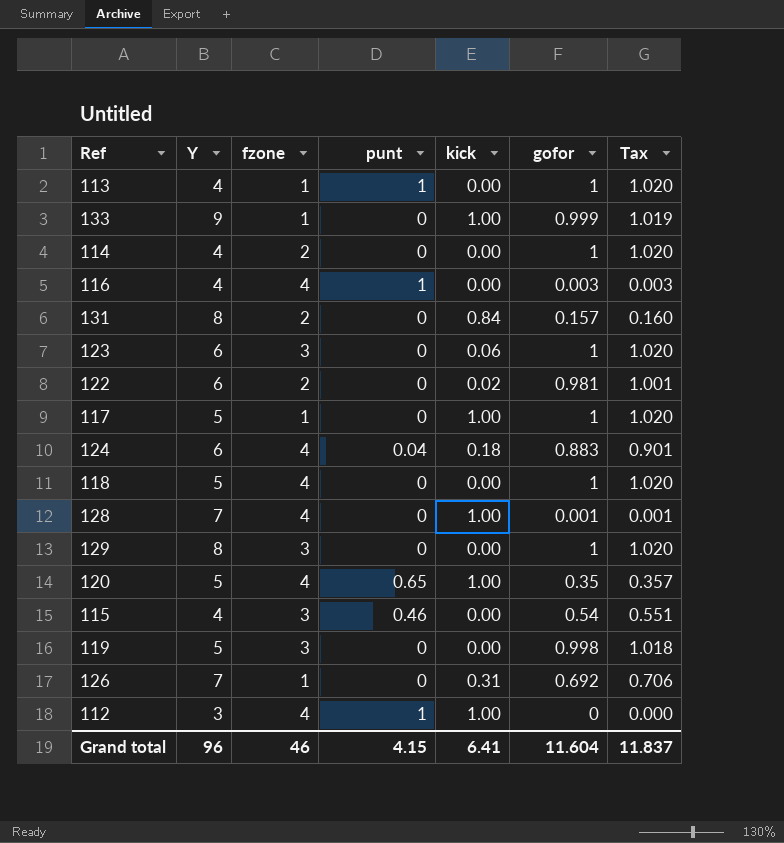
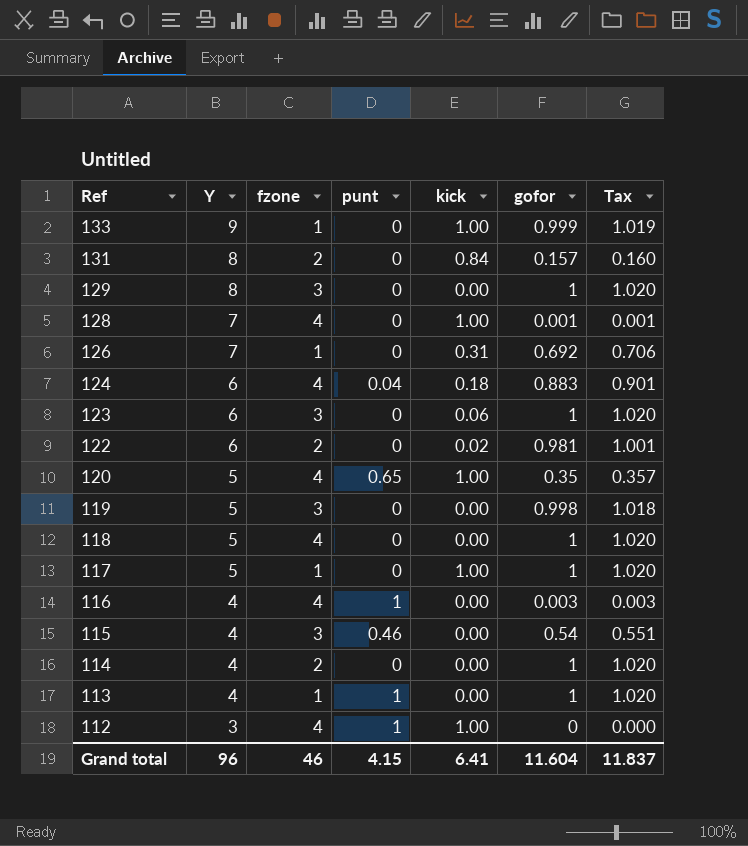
row order: none -> Ref descending

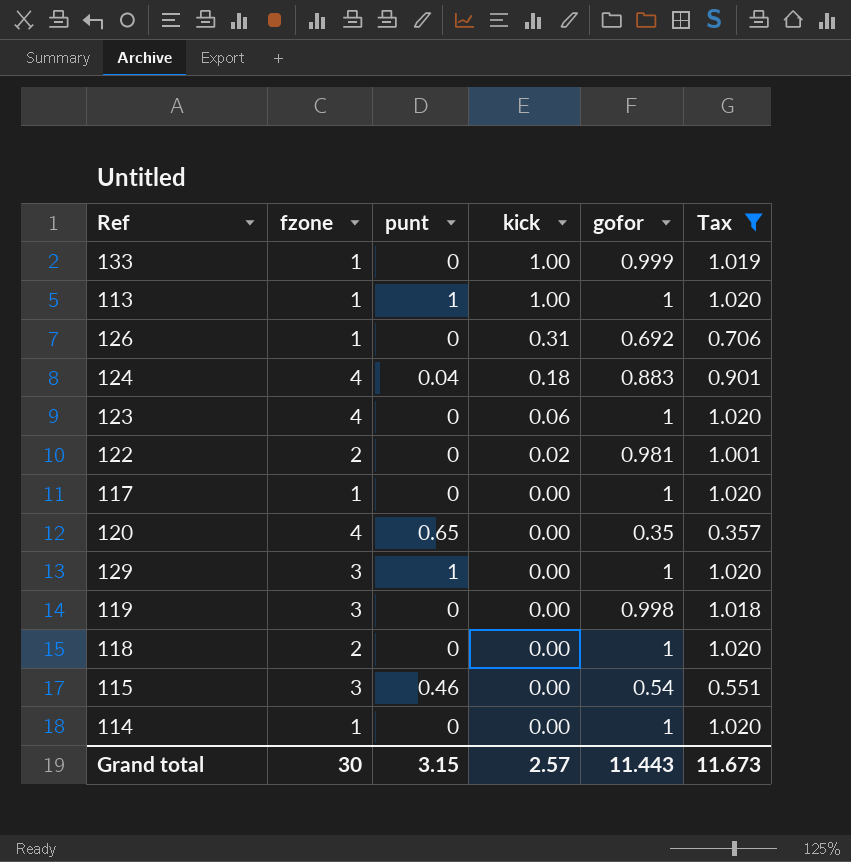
filter: none -> Tax >= 0.357
row order: Ref descending -> kick descending
column Y | position: 2 -> none
113 | kick: 0.00 -> 1.00
123 | fzone: 3 -> 4
117 | kick: 1.00 -> 0.00
120 | kick: 1.00 -> 0.00
129 | punt: 0 -> 1
118 | fzone: 4 -> 2
114 | fzone: 2 -> 1
Grand total | fzone: 46 -> 30
Grand total | punt: 4.15 -> 3.15
Grand total | kick: 6.41 -> 2.57
Grand total | gofor: 11.604 -> 11.443
Grand total | Tax: 11.837 -> 11.673

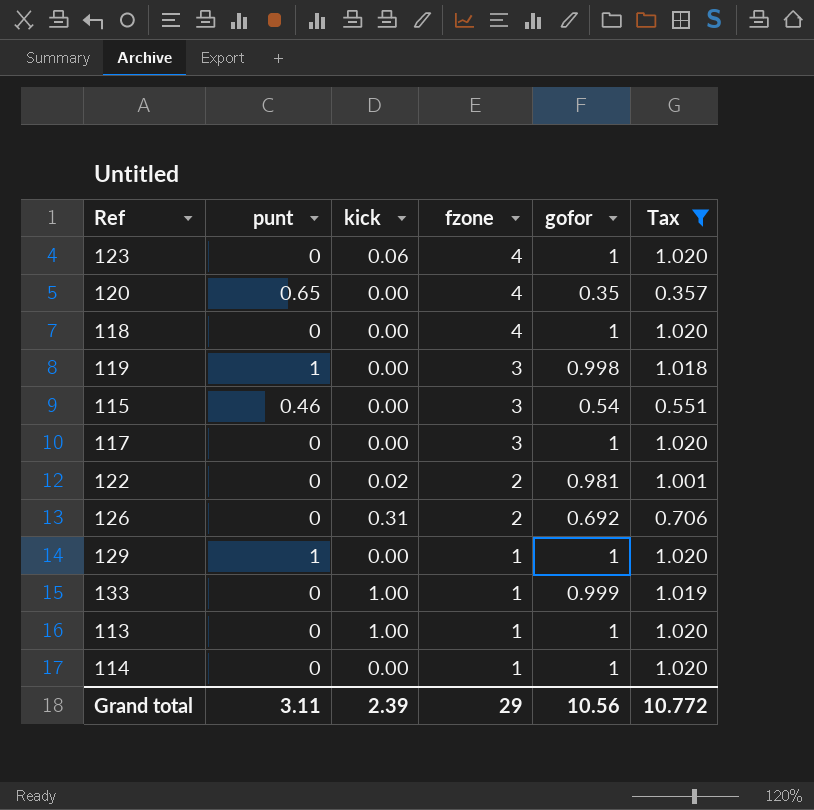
row order: kick descending -> fzone descending
column fzone | position: 2 -> 4
row 124: 4 | 0.04 | 0.18 | 0.883 | 0.901 -> none
118 | fzone: 2 -> 4
119 | punt: 0 -> 1
117 | fzone: 1 -> 3
126 | fzone: 1 -> 2
129 | fzone: 3 -> 1
113 | punt: 1 -> 0
Grand total | punt: 3.15 -> 3.11
Grand total | kick: 2.57 -> 2.39
Grand total | fzone: 30 -> 29
Grand total | gofor: 11.443 -> 10.56
Grand total | Tax: 11.673 -> 10.772

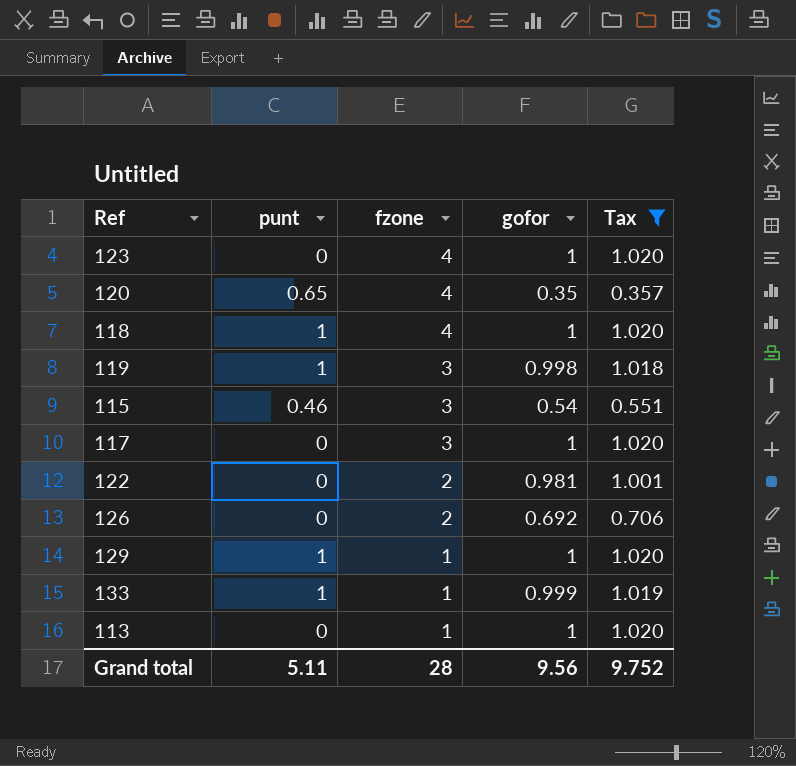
column kick | position: 3 -> none
row 114: 0 | 0.00 | 1 | 1 | 1.020 -> none
118 | punt: 0 -> 1
133 | punt: 0 -> 1
Grand total | punt: 3.11 -> 5.11
Grand total | fzone: 29 -> 28
Grand total | gofor: 10.56 -> 9.56
Grand total | Tax: 10.772 -> 9.752

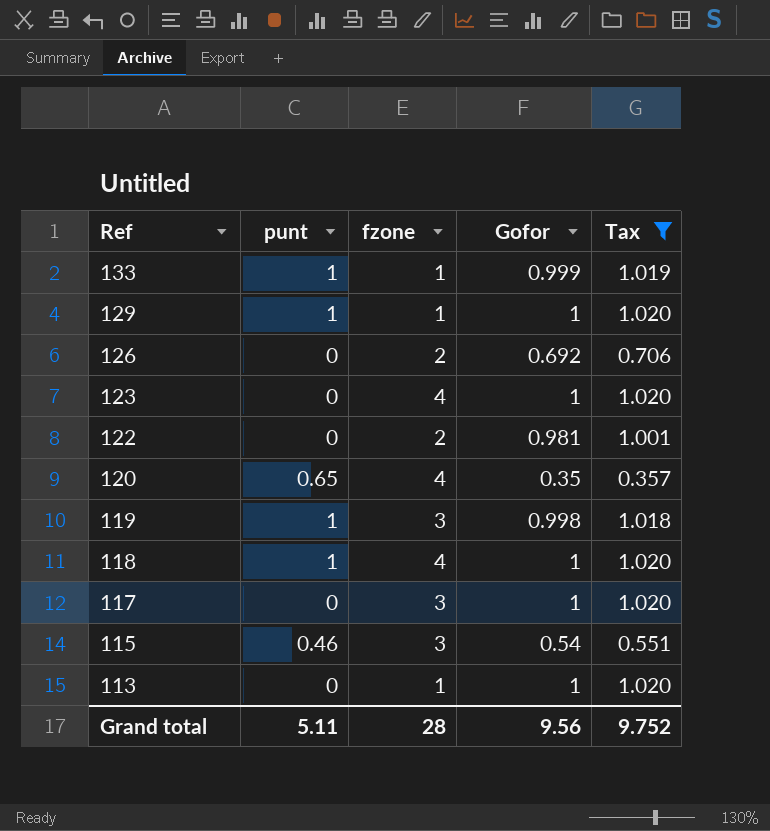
row order: fzone descending -> Ref descending
column name: gofor -> Gofor

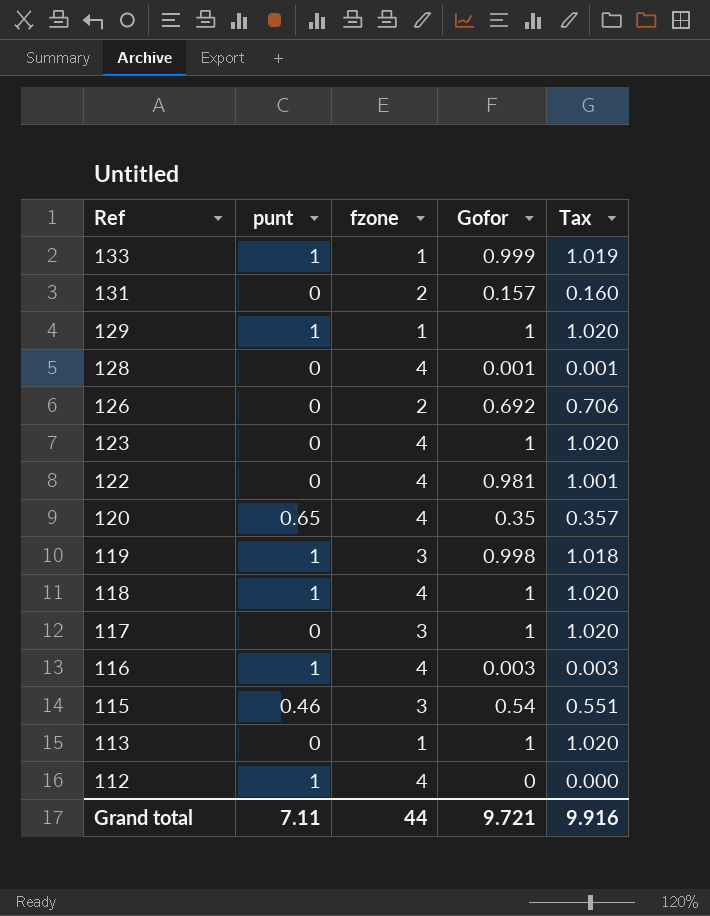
filter: Tax >= 0.357 -> none
122 | fzone: 2 -> 4
Grand total | punt: 5.11 -> 7.11
Grand total | fzone: 28 -> 44
Grand total | Gofor: 9.56 -> 9.721
Grand total | Tax: 9.752 -> 9.916

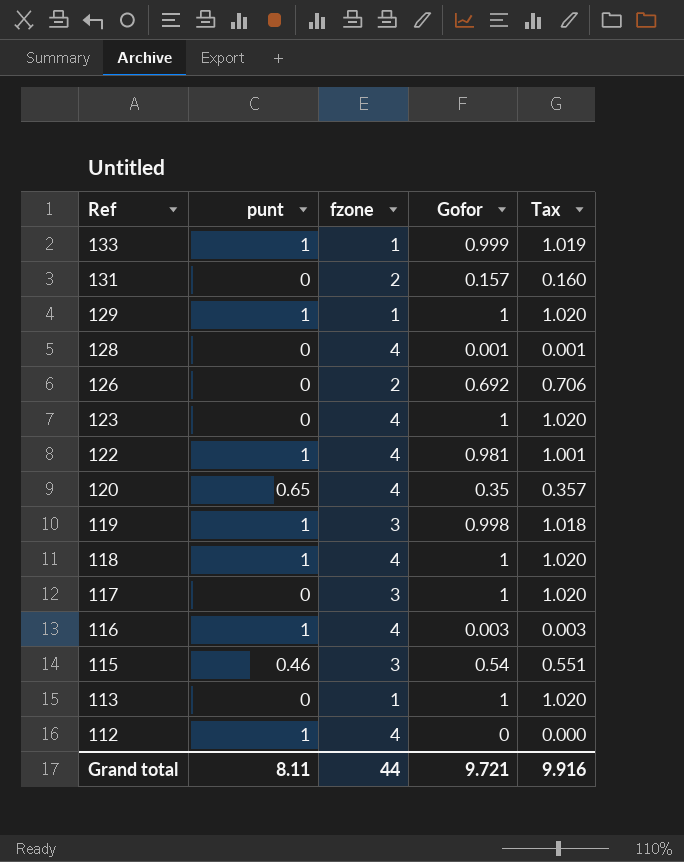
122 | punt: 0 -> 1
Grand total | punt: 7.11 -> 8.11

